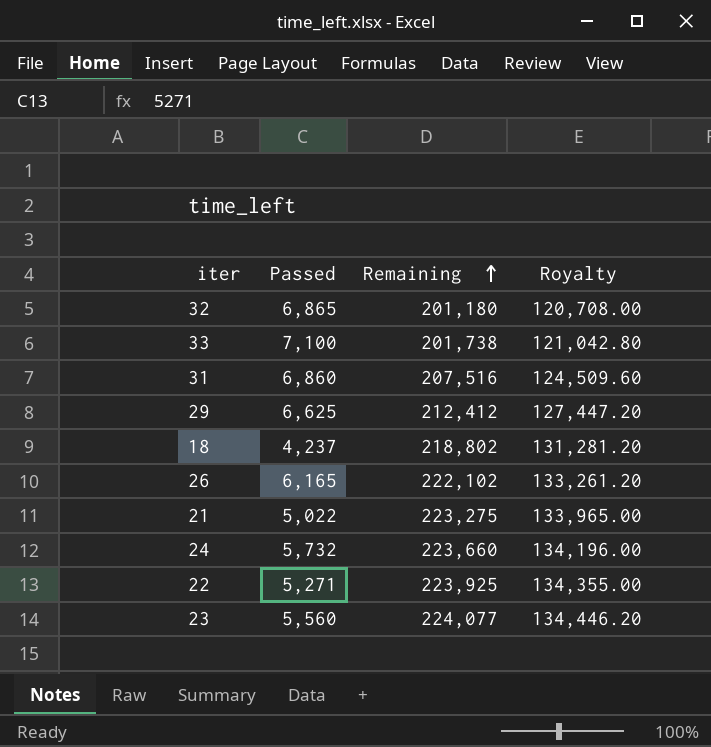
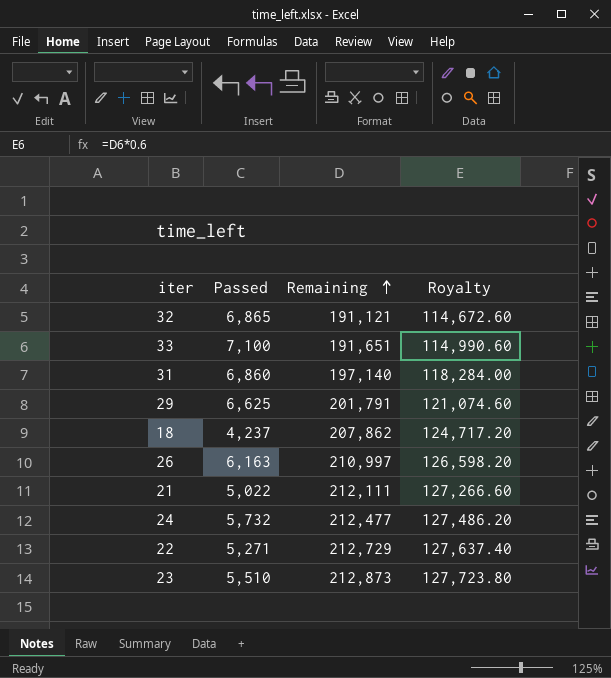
32 | Remaining: 201,180 -> 191,121
32 | Royalty: 120,708.00 -> 114,672.60
33 | Remaining: 201,738 -> 191,651
33 | Royalty: 121,042.80 -> 114,990.60
31 | Remaining: 207,516 -> 197,140
31 | Royalty: 124,509.60 -> 118,284.00
29 | Remaining: 212,412 -> 201,791
29 | Royalty: 127,447.20 -> 121,074.60
18 | Remaining: 218,802 -> 207,862
18 | Royalty: 131,281.20 -> 124,717.20
26 | Passed: 6,165 -> 6,163
26 | Remaining: 222,102 -> 210,997
26 | Royalty: 133,261.20 -> 126,598.20
21 | Remaining: 223,275 -> 212,111
21 | Royalty: 133,965.00 -> 127,266.60
24 | Remaining: 223,660 -> 212,477
24 | Royalty: 134,196.00 -> 127,486.20
22 | Remaining: 223,925 -> 212,729
22 | Royalty: 134,355.00 -> 127,637.40
23 | Passed: 5,560 -> 5,510
23 | Remaining: 224,077 -> 212,873
23 | Royalty: 134,446.20 -> 127,723.80

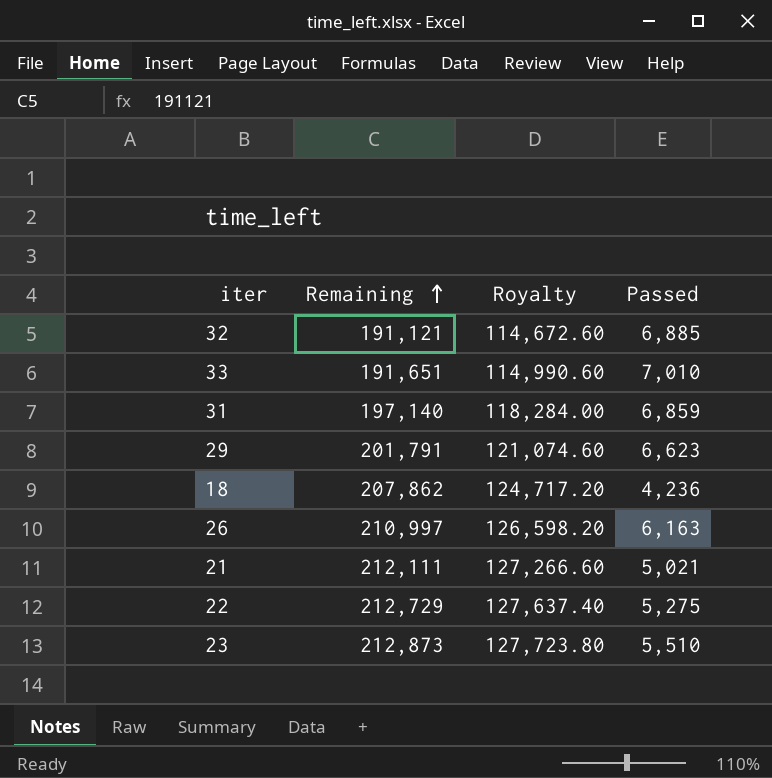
column Passed | position: 2 -> 4
row 24: 5,732 | 212,477 | 127,486.20 -> none
32 | Passed: 6,865 -> 6,885
33 | Passed: 7,100 -> 7,010
31 | Passed: 6,860 -> 6,859
29 | Passed: 6,625 -> 6,623
18 | Passed: 4,237 -> 4,236
21 | Passed: 5,022 -> 5,021
22 | Passed: 5,271 -> 5,275

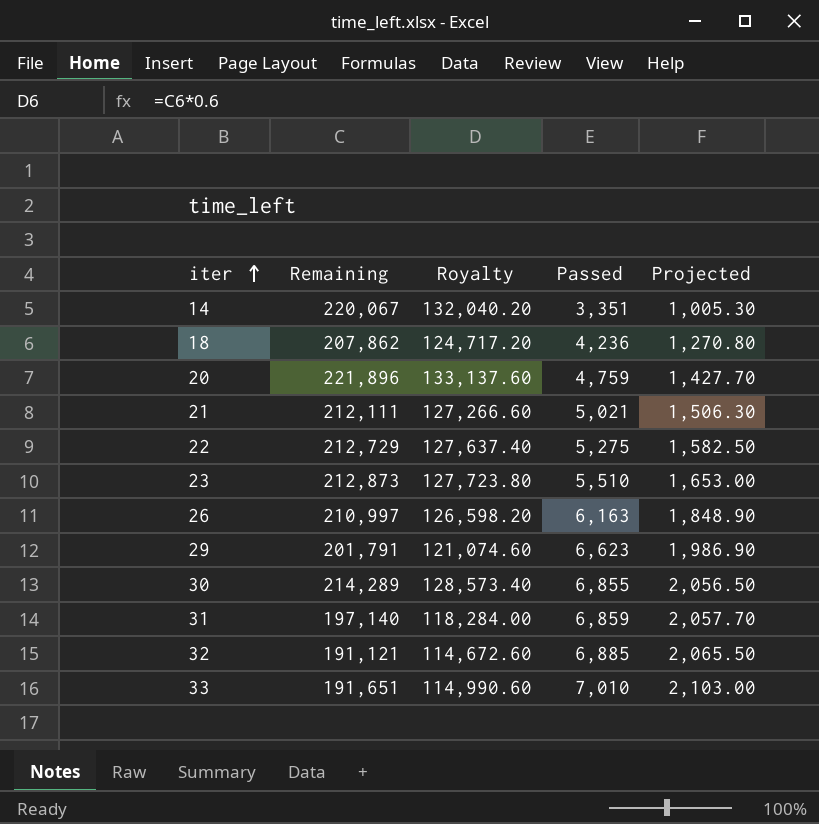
row order: Remaining ascending -> iter ascending
column Projected | formula: none -> [Passed] * 0.3
row 14: none -> 220,067 | 132,040.20 | 3,351 | 1,005.30
row 20: none -> 221,896 | 133,137.60 | 4,759 | 1,427.70
row 30: none -> 214,289 | 128,573.40 | 6,855 | 2,056.50

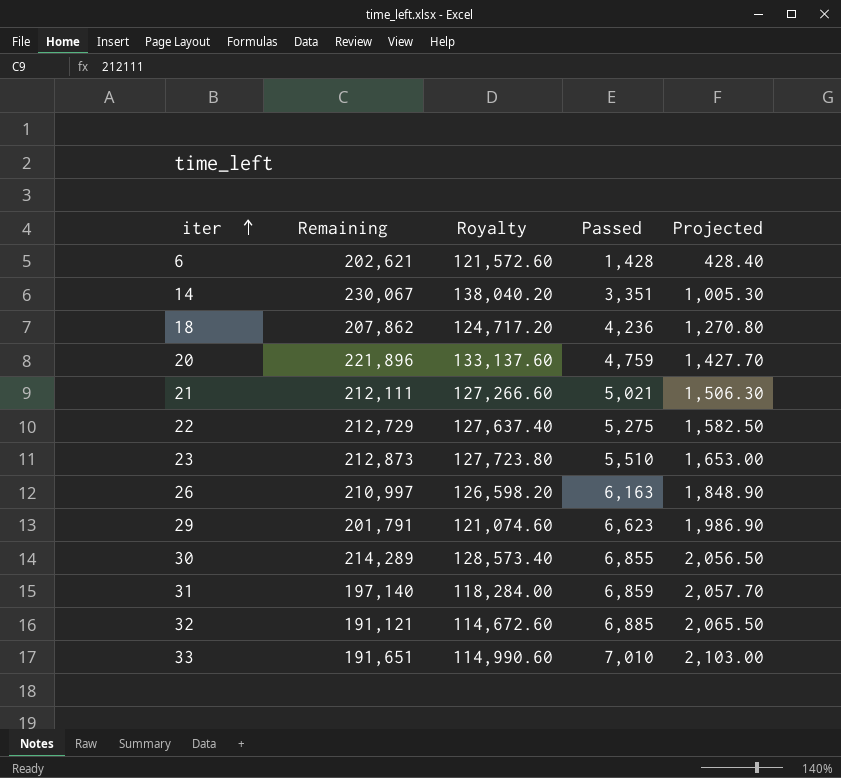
row 6: none -> 202,621 | 121,572.60 | 1,428 | 428.40
14 | Remaining: 220,067 -> 230,067
14 | Royalty: 132,040.20 -> 138,040.20

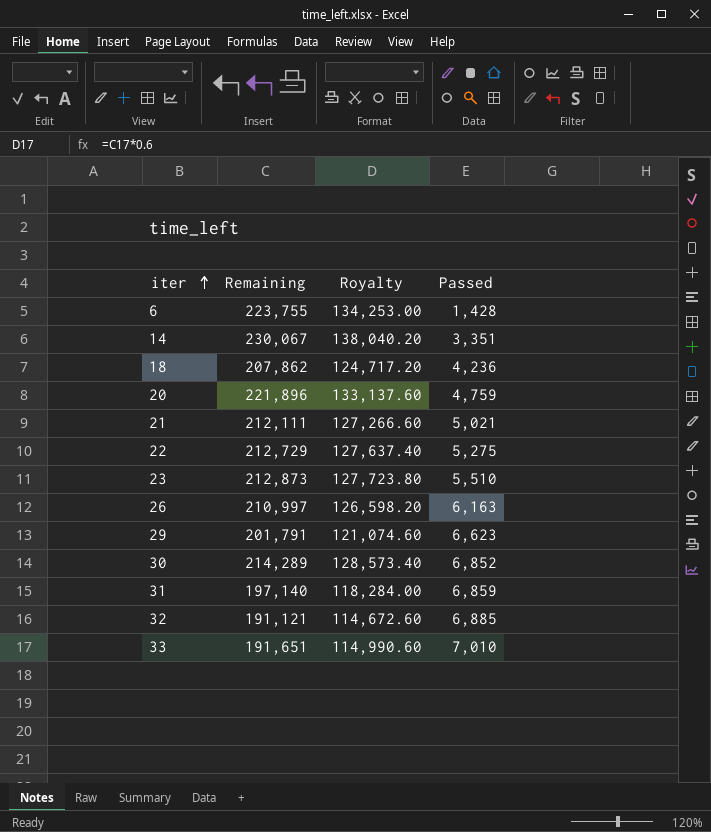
column Projected | formula: [Passed] * 0.3 -> none
6 | Remaining: 202,621 -> 223,755
6 | Royalty: 121,572.60 -> 134,253.00
30 | Passed: 6,855 -> 6,852

